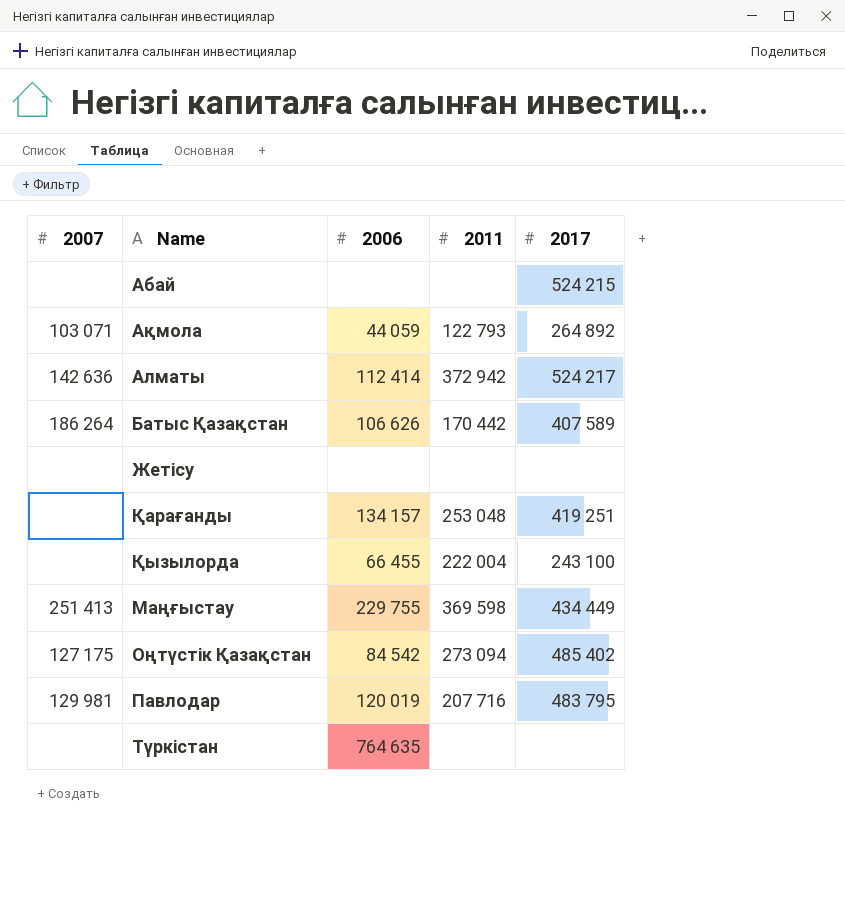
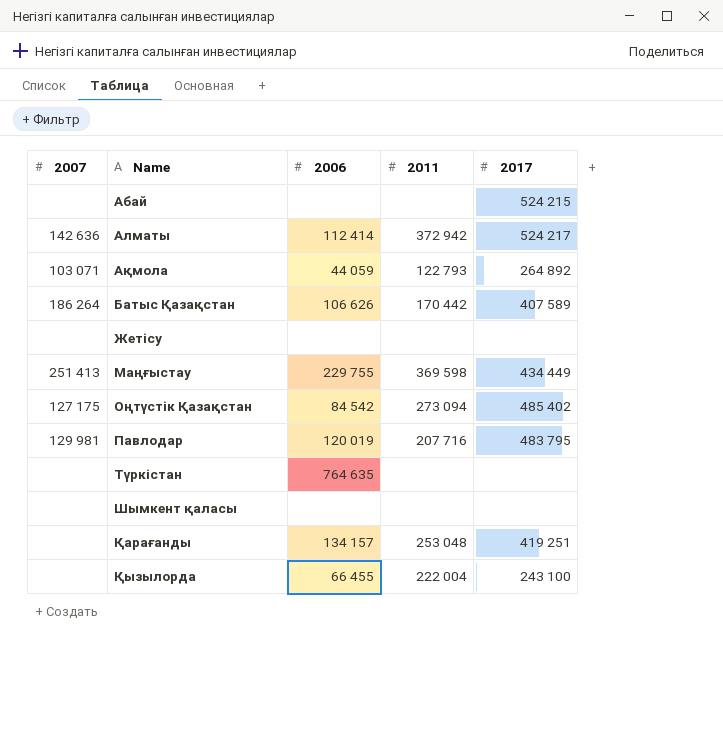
row order: none -> Name ascending
row Шымкент қаласы: none -> none | none | none | none

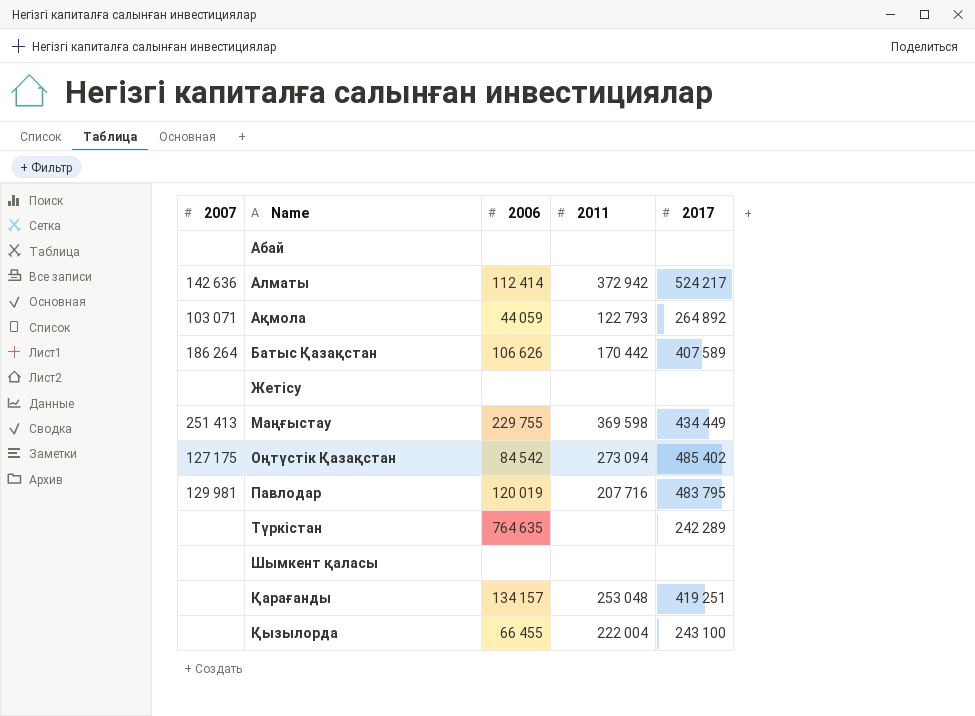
Абай | 2017: 524 215 -> none
Түркістан | 2017: none -> 242 289

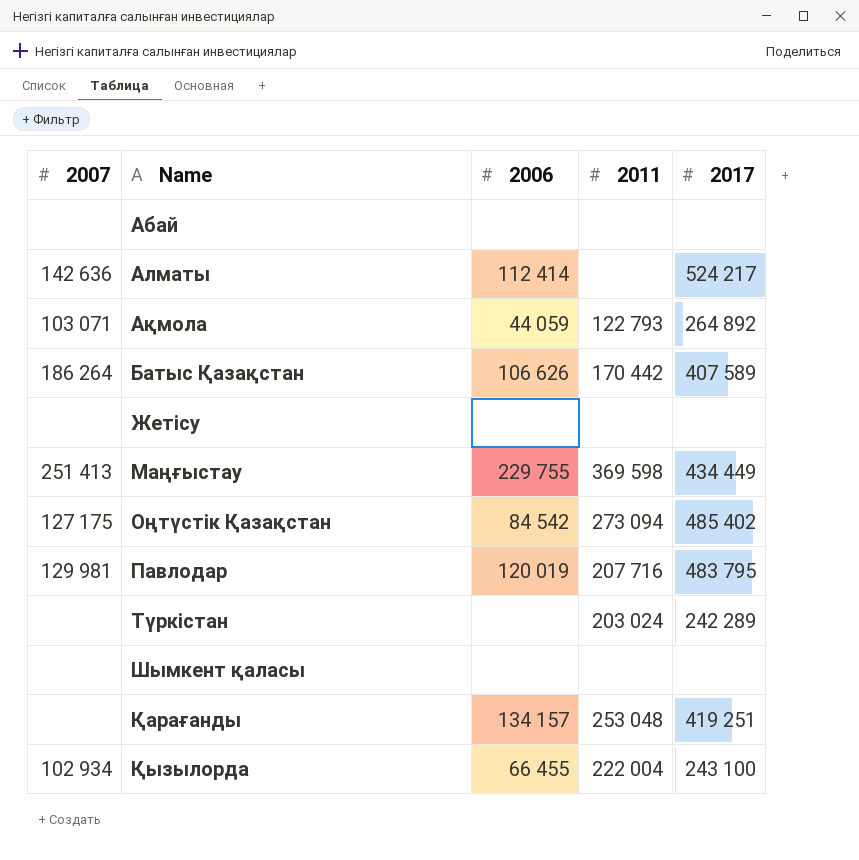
Алматы | 2011: 372 942 -> none
Түркістан | 2006: 764 635 -> none
Түркістан | 2011: none -> 203 024
Қызылорда | 2007: none -> 102 934

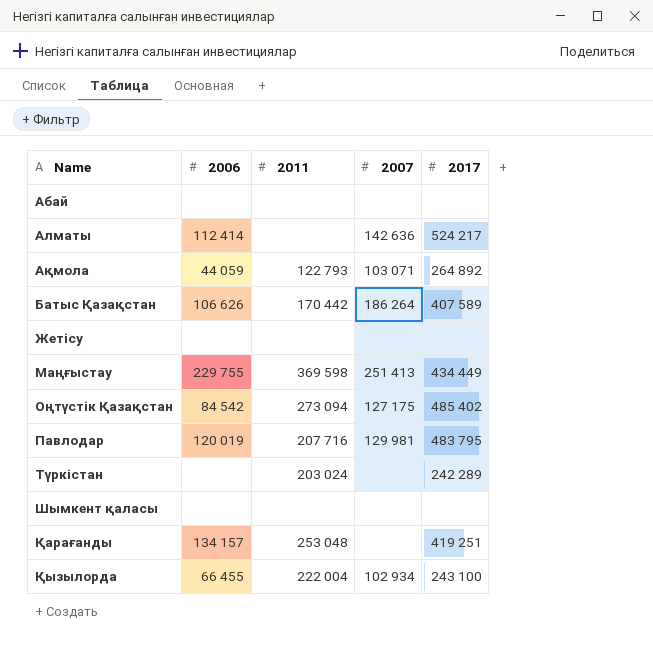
column 2007 | position: 1 -> 4

